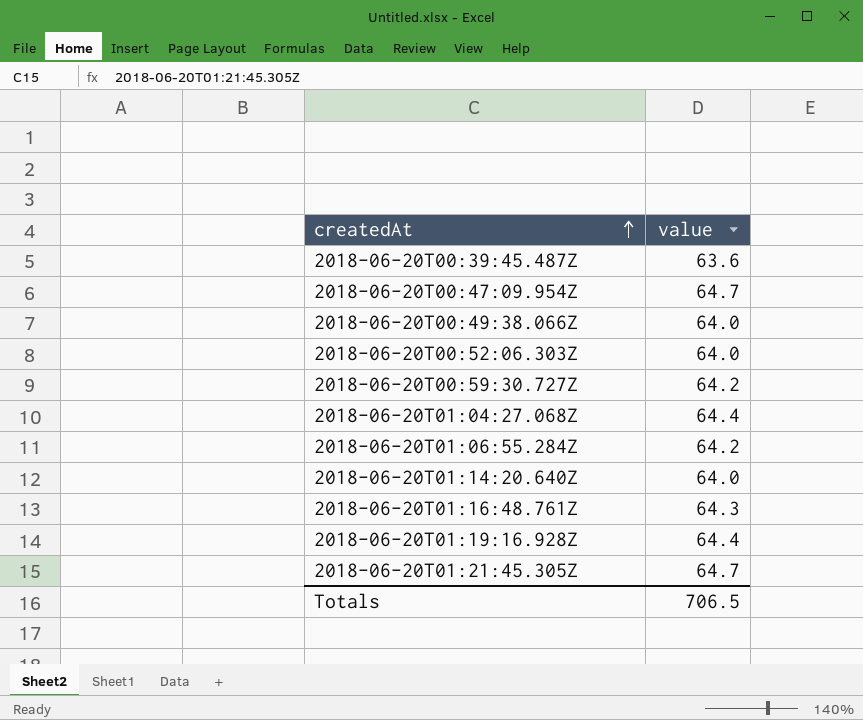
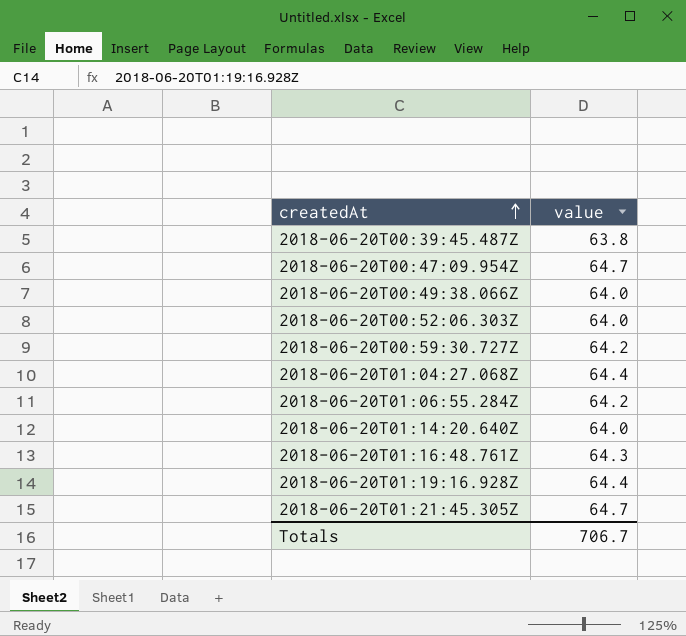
2018-06-20T00:39:45.487Z | value: 63.6 -> 63.8
Totals | value: 706.5 -> 706.7

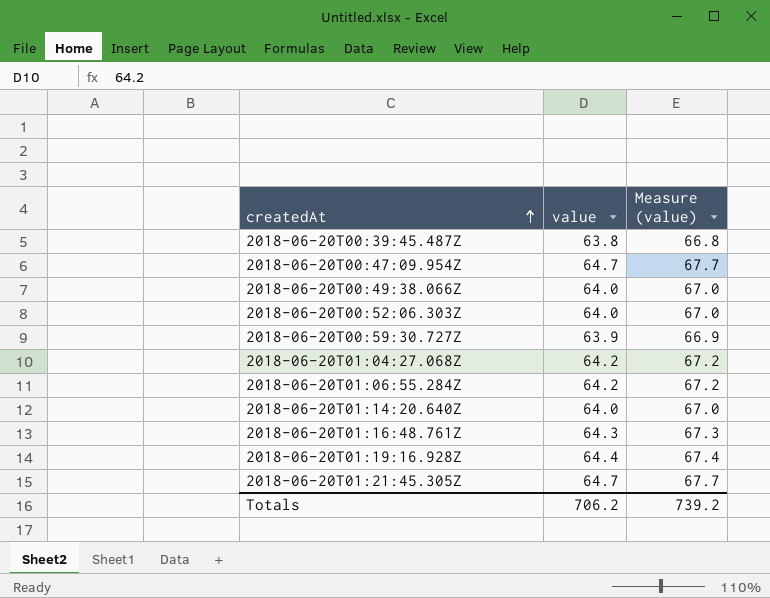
column Measure (value) | formula: none -> [value] + 3
2018-06-20T00:59:30.727Z | value: 64.2 -> 63.9
2018-06-20T01:04:27.068Z | value: 64.4 -> 64.2
Totals | value: 706.7 -> 706.2

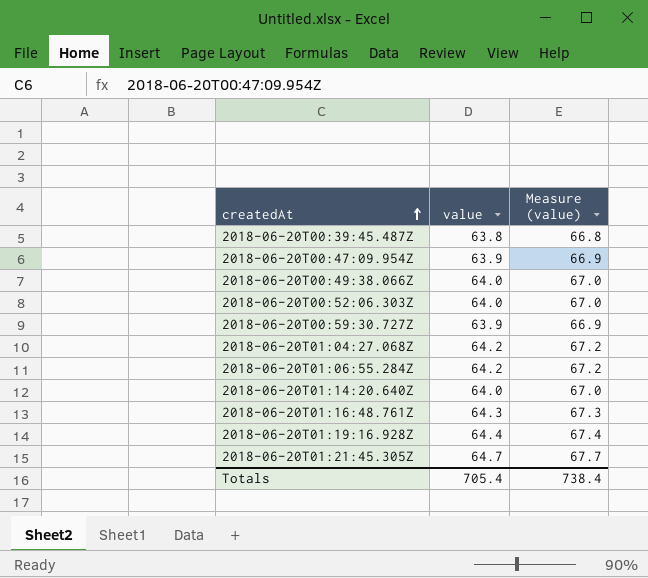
2018-06-20T00:47:09.954Z | value: 64.7 -> 63.9
2018-06-20T00:47:09.954Z | Measure (value): 67.7 -> 66.9
Totals | value: 706.2 -> 705.4
Totals | Measure (value): 739.2 -> 738.4

